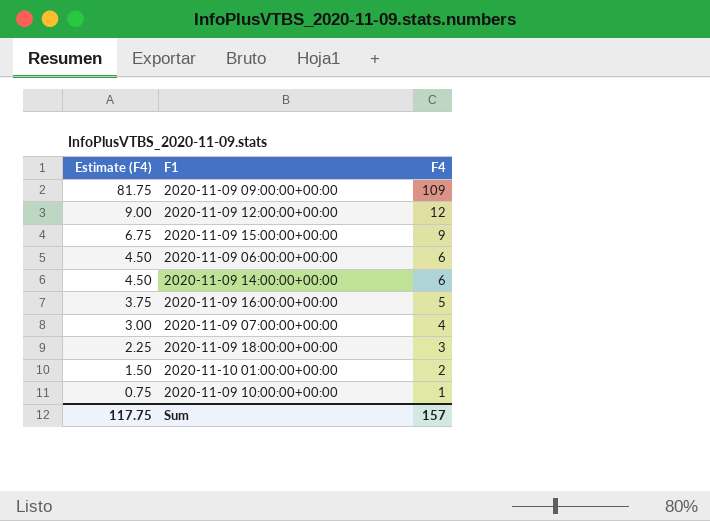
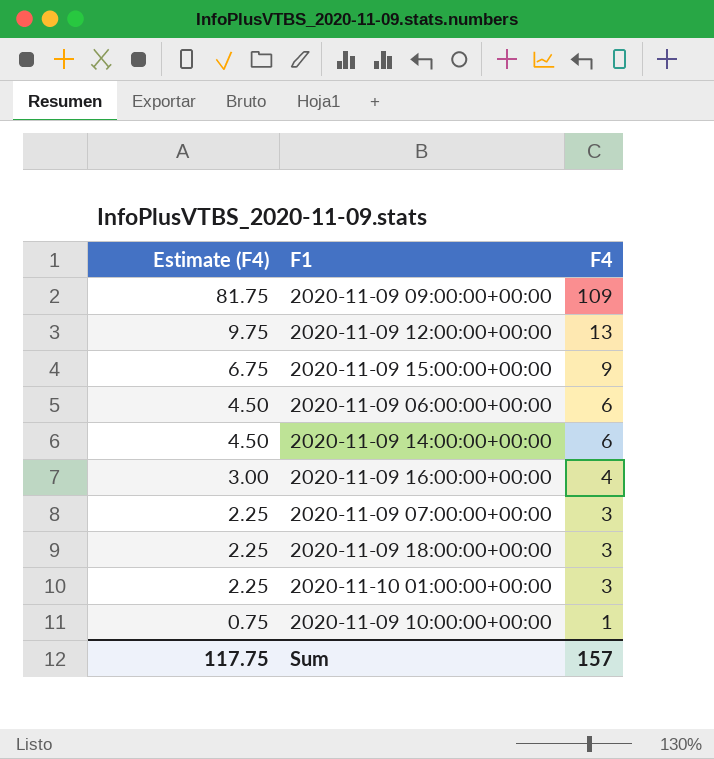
2020-11-09 12:00:00+00:00 | Estimate (F4): 9.00 -> 9.75
2020-11-09 12:00:00+00:00 | F4: 12 -> 13
2020-11-09 16:00:00+00:00 | Estimate (F4): 3.75 -> 3.00
2020-11-09 16:00:00+00:00 | F4: 5 -> 4
2020-11-09 07:00:00+00:00 | Estimate (F4): 3.00 -> 2.25
2020-11-09 07:00:00+00:00 | F4: 4 -> 3
2020-11-10 01:00:00+00:00 | Estimate (F4): 1.50 -> 2.25
2020-11-10 01:00:00+00:00 | F4: 2 -> 3

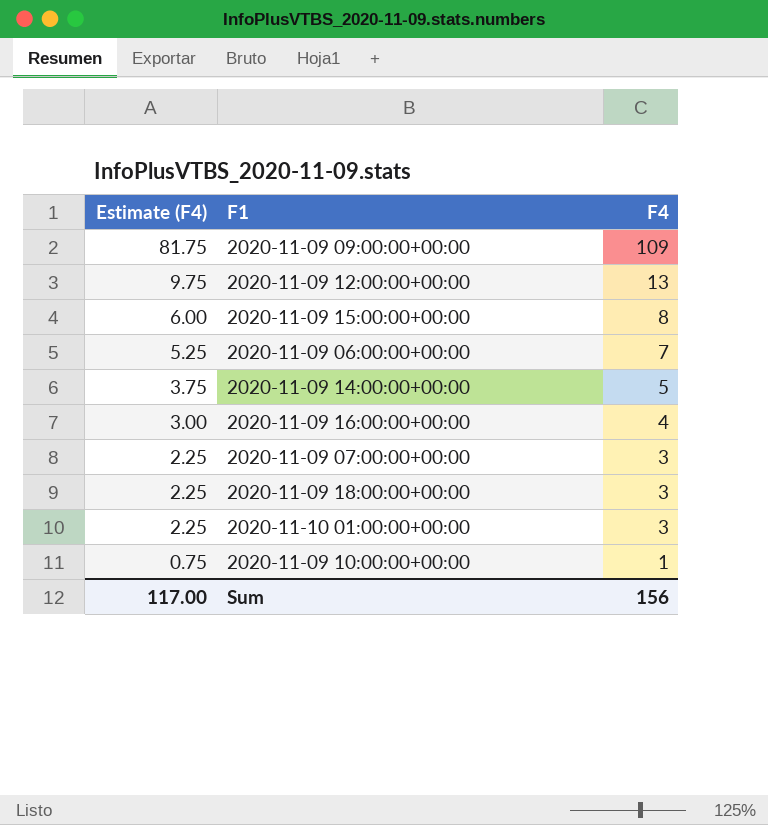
2020-11-09 15:00:00+00:00 | Estimate (F4): 6.75 -> 6.00
2020-11-09 15:00:00+00:00 | F4: 9 -> 8
2020-11-09 06:00:00+00:00 | Estimate (F4): 4.50 -> 5.25
2020-11-09 06:00:00+00:00 | F4: 6 -> 7
2020-11-09 14:00:00+00:00 | Estimate (F4): 4.50 -> 3.75
2020-11-09 14:00:00+00:00 | F4: 6 -> 5
Sum | Estimate (F4): 117.75 -> 117.00
Sum | F4: 157 -> 156

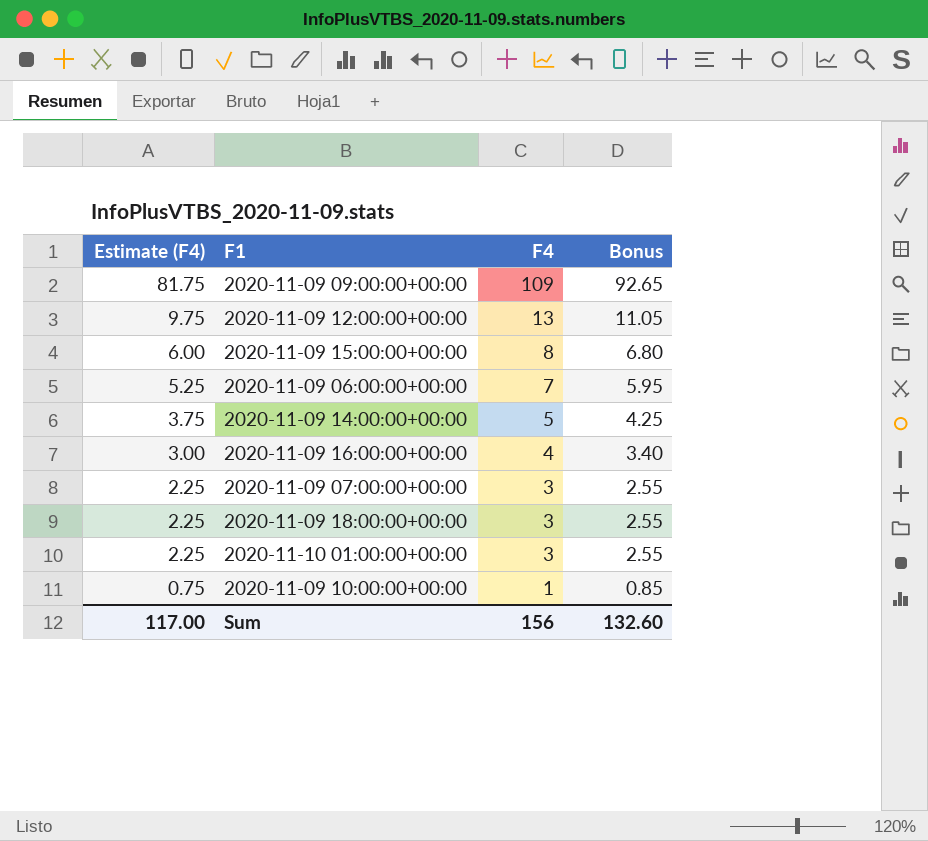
column Bonus | formula: none -> [F4] * 0.85

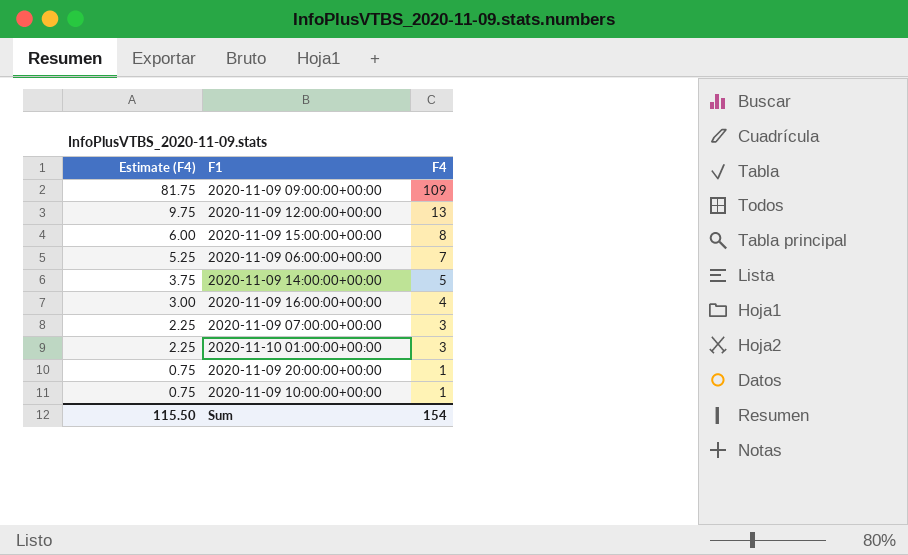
column Bonus | formula: [F4] * 0.85 -> none
row 2020-11-09 18:00:00+00:00: 2.25 | 3 | 2.55 -> none
row 2020-11-09 20:00:00+00:00: none -> 0.75 | 1
Sum | Estimate (F4): 117.00 -> 115.50
Sum | F4: 156 -> 154

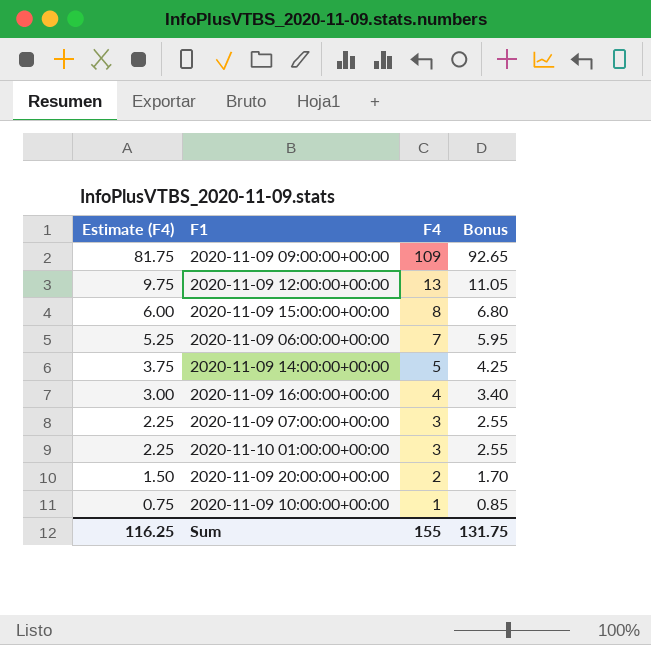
column Bonus | formula: none -> [F4] * 0.85
2020-11-09 20:00:00+00:00 | Estimate (F4): 0.75 -> 1.50
2020-11-09 20:00:00+00:00 | F4: 1 -> 2
Sum | Estimate (F4): 115.50 -> 116.25
Sum | F4: 154 -> 155

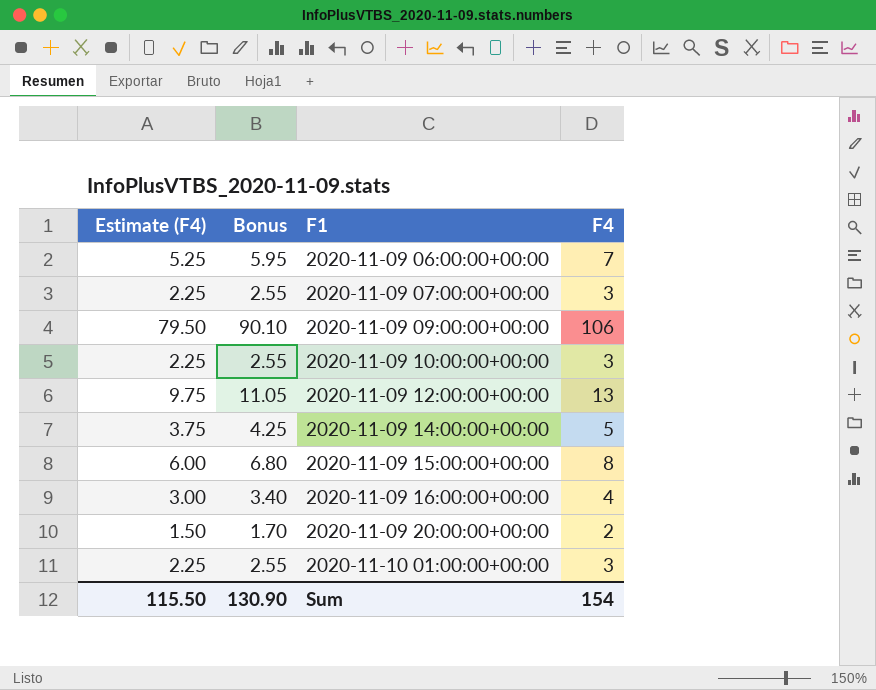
row order: Estimate (F4) descending -> F1 ascending
column Bonus | position: 4 -> 2
2020-11-09 09:00:00+00:00 | Estimate (F4): 81.75 -> 79.50
2020-11-09 09:00:00+00:00 | Bonus: 92.65 -> 90.10
2020-11-09 09:00:00+00:00 | F4: 109 -> 106
2020-11-09 10:00:00+00:00 | Estimate (F4): 0.75 -> 2.25
2020-11-09 10:00:00+00:00 | Bonus: 0.85 -> 2.55
2020-11-09 10:00:00+00:00 | F4: 1 -> 3
Sum | Estimate (F4): 116.25 -> 115.50
Sum | Bonus: 131.75 -> 130.90
Sum | F4: 155 -> 154

